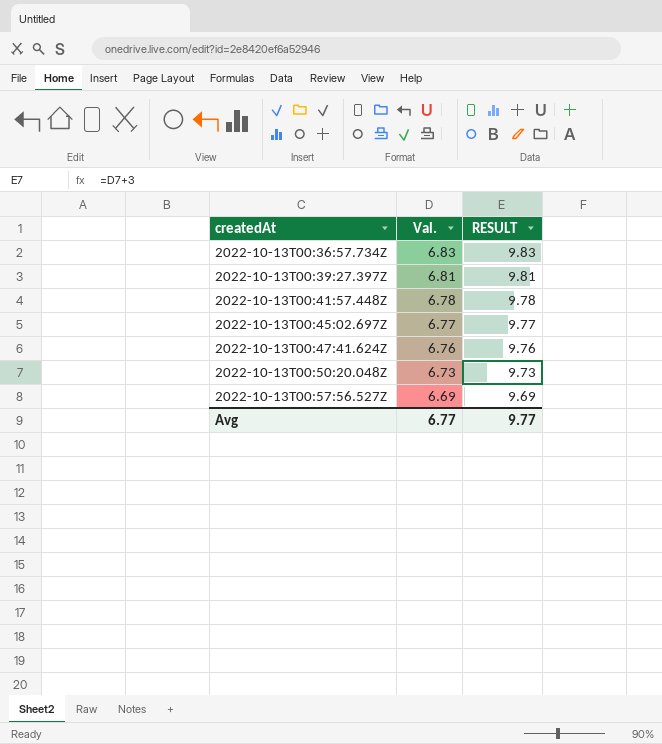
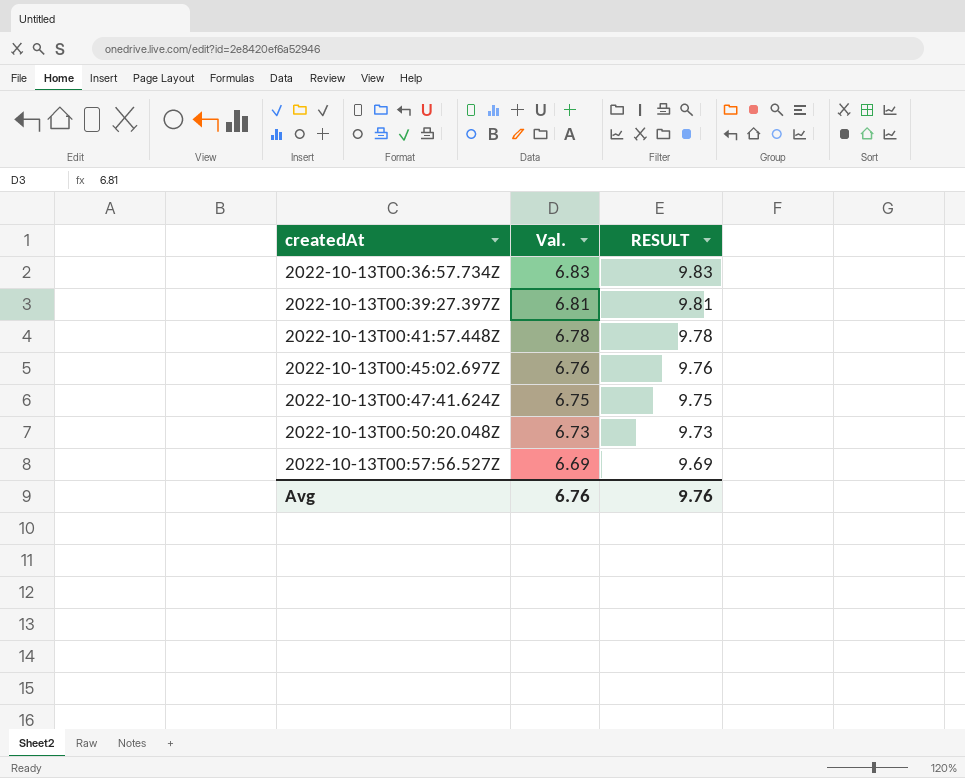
2022-10-13T00:45:02.697Z | Val.: 6.77 -> 6.76
2022-10-13T00:45:02.697Z | RESULT: 9.77 -> 9.76
2022-10-13T00:47:41.624Z | Val.: 6.76 -> 6.75
2022-10-13T00:47:41.624Z | RESULT: 9.76 -> 9.75
Avg | Val.: 6.77 -> 6.76
Avg | RESULT: 9.77 -> 9.76

